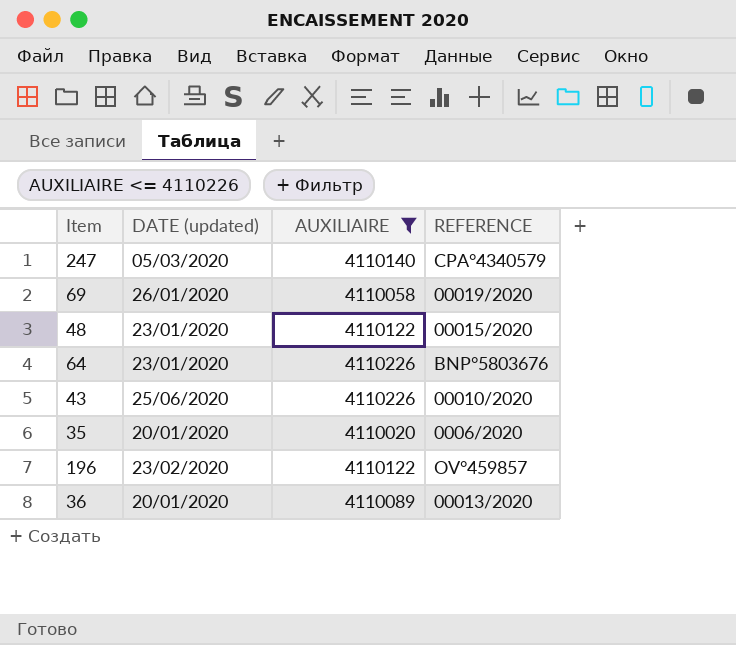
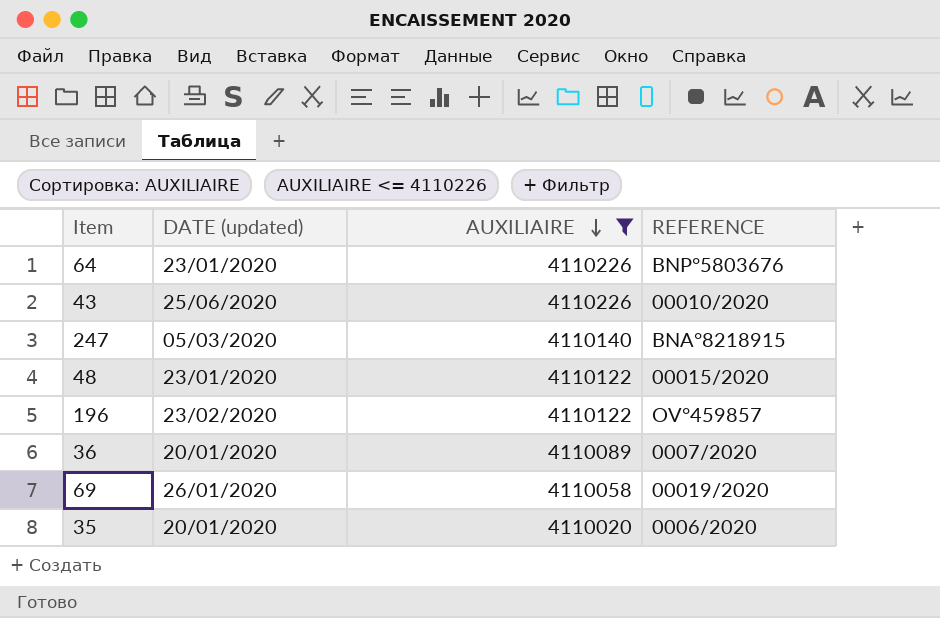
row order: none -> AUXILIAIRE descending
247 | REFERENCE: CPA°4340579 -> BNA°8218915
36 | REFERENCE: 00013/2020 -> 0007/2020

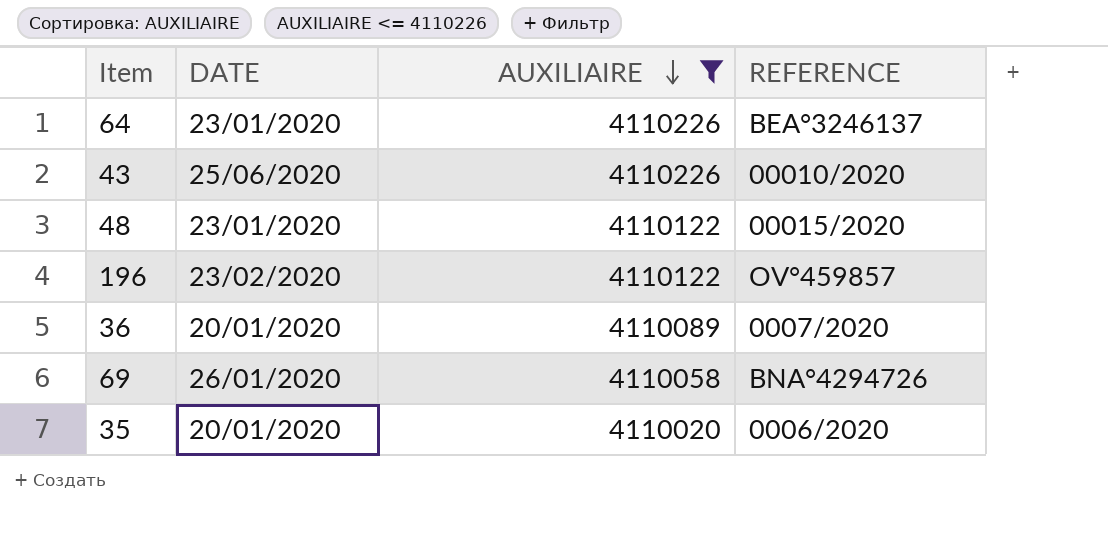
column name: DATE (updated) -> DATE
row 247: 05/03/2020 | 4110140 | BNA°8218915 -> none
64 | REFERENCE: BNP°5803676 -> BEA°3246137
69 | REFERENCE: 00019/2020 -> BNA°4294726

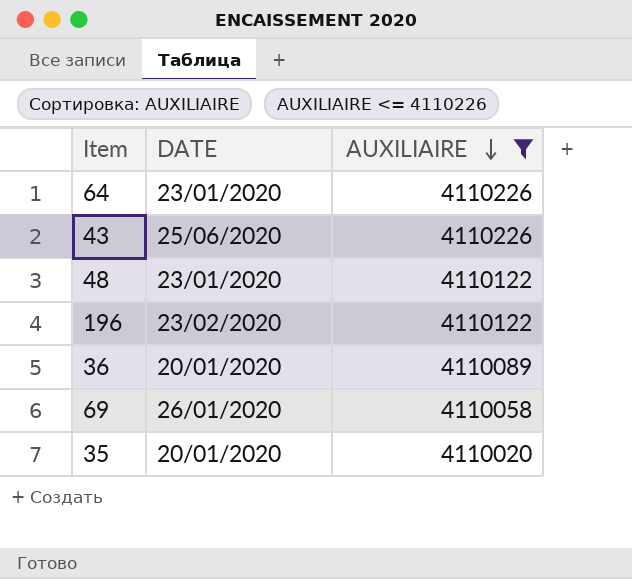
column REFERENCE | position: 4 -> none

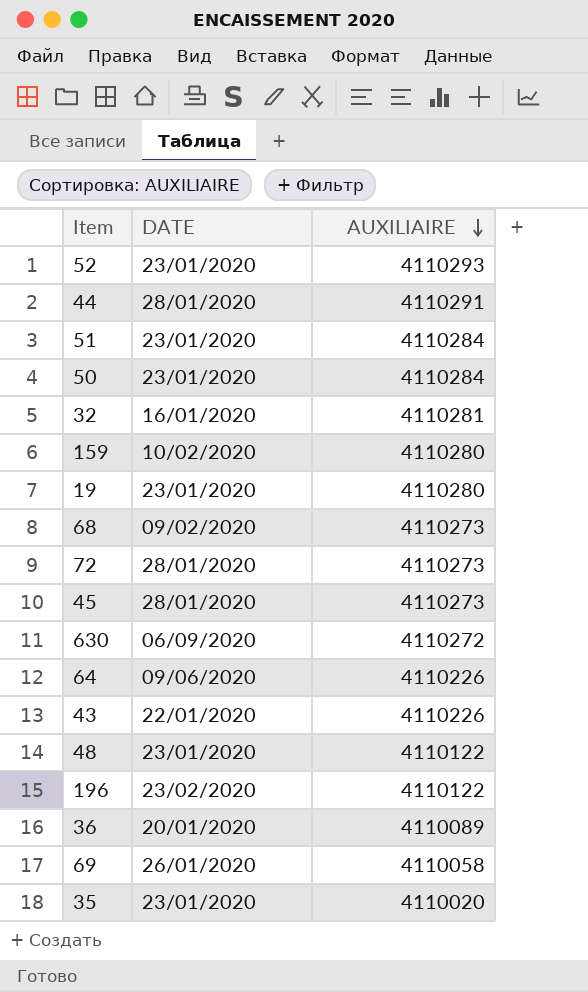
filter: AUXILIAIRE <= 4110226 -> none
64 | DATE: 23/01/2020 -> 09/06/2020
43 | DATE: 25/06/2020 -> 22/01/2020
35 | DATE: 20/01/2020 -> 23/01/2020

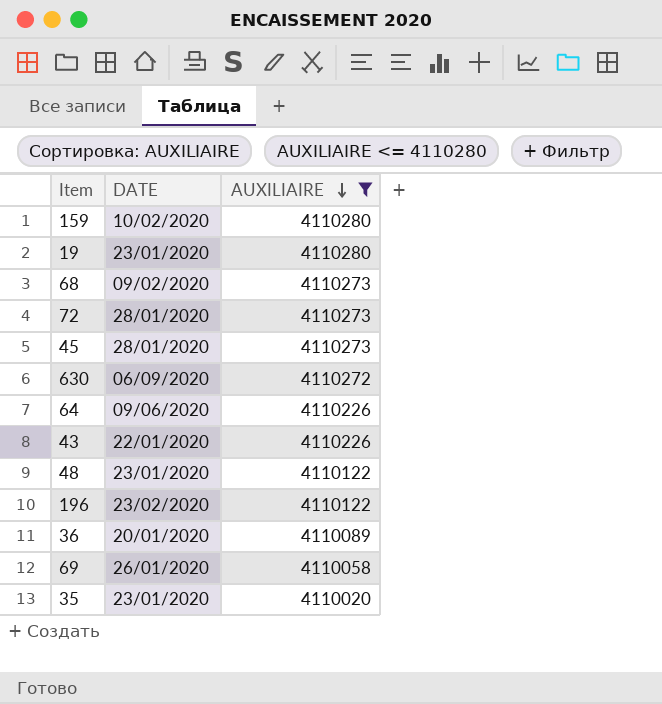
filter: none -> AUXILIAIRE <= 4110280

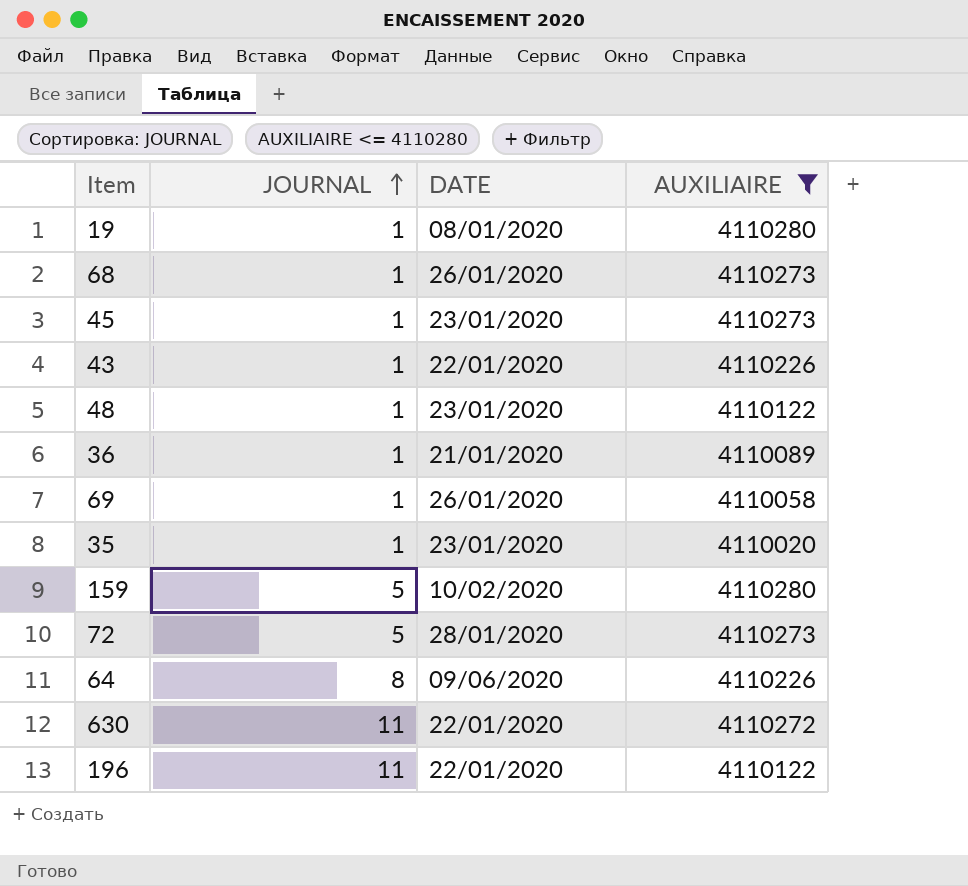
row order: AUXILIAIRE descending -> JOURNAL ascending
column JOURNAL | position: none -> 2
19 | DATE: 23/01/2020 -> 08/01/2020
68 | DATE: 09/02/2020 -> 26/01/2020
45 | DATE: 28/01/2020 -> 23/01/2020
36 | DATE: 20/01/2020 -> 21/01/2020
630 | DATE: 06/09/2020 -> 22/01/2020
196 | DATE: 23/02/2020 -> 22/01/2020

